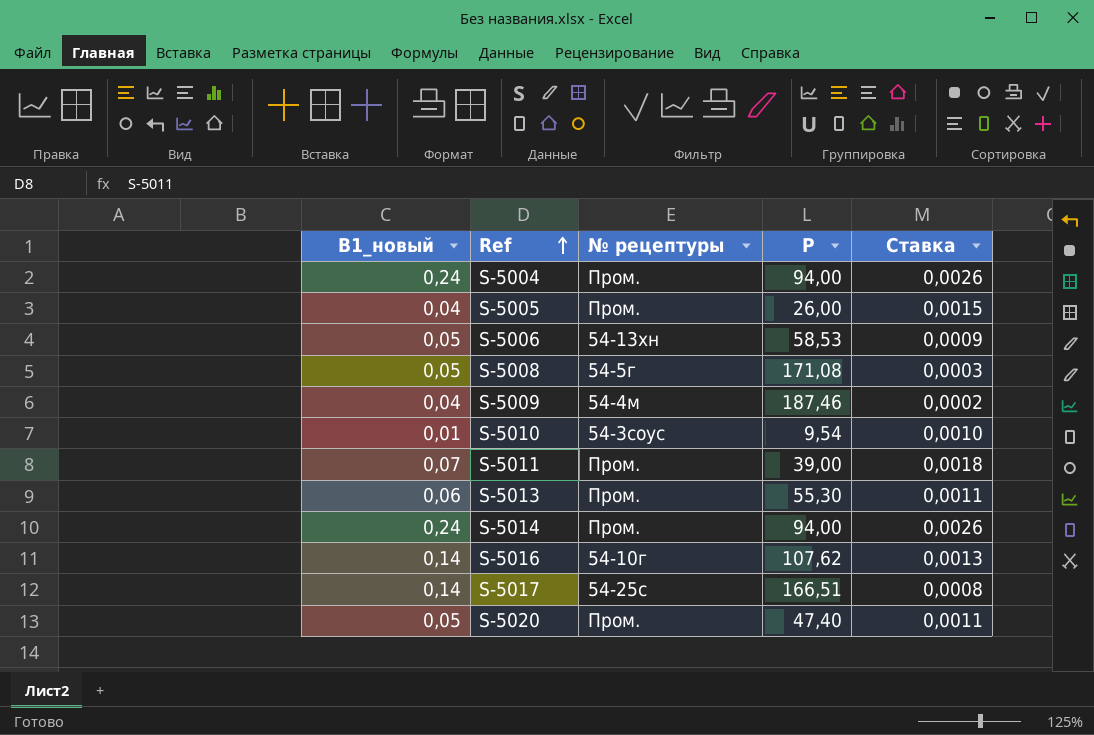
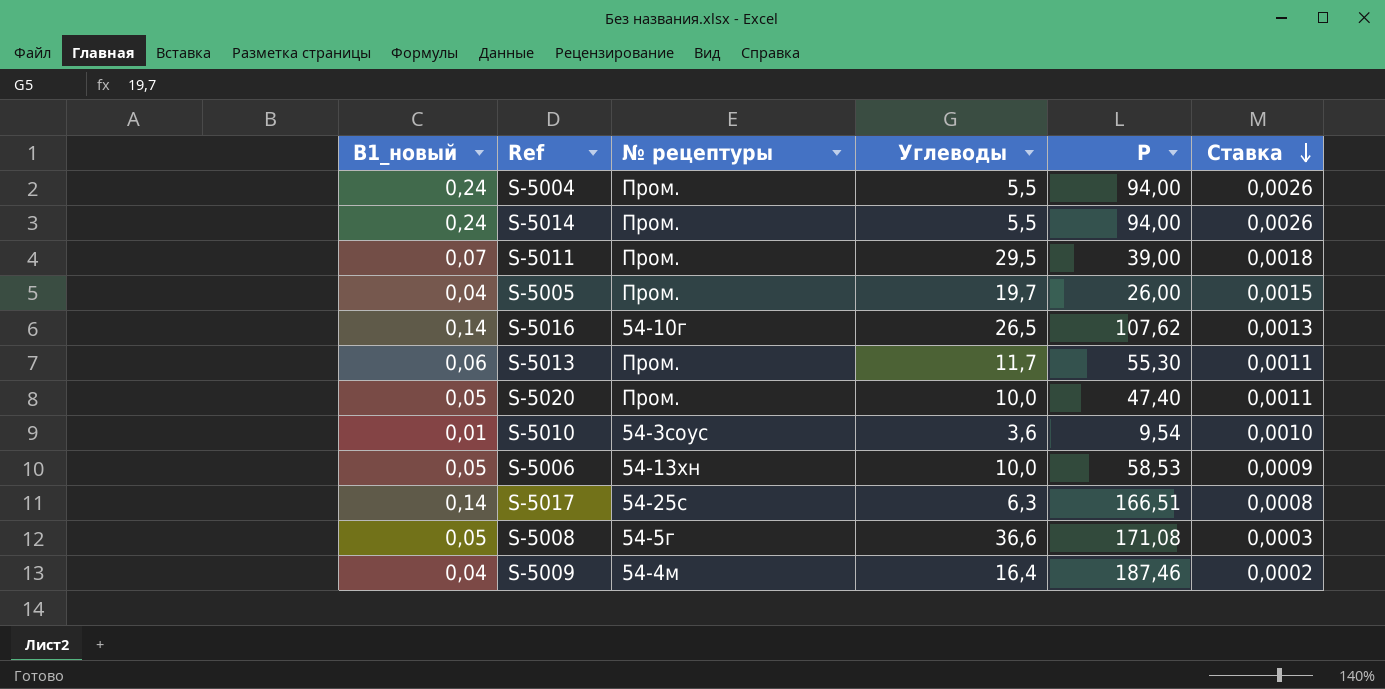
row order: Ref ascending -> Ставка descending
column Углеводы | position: none -> 4

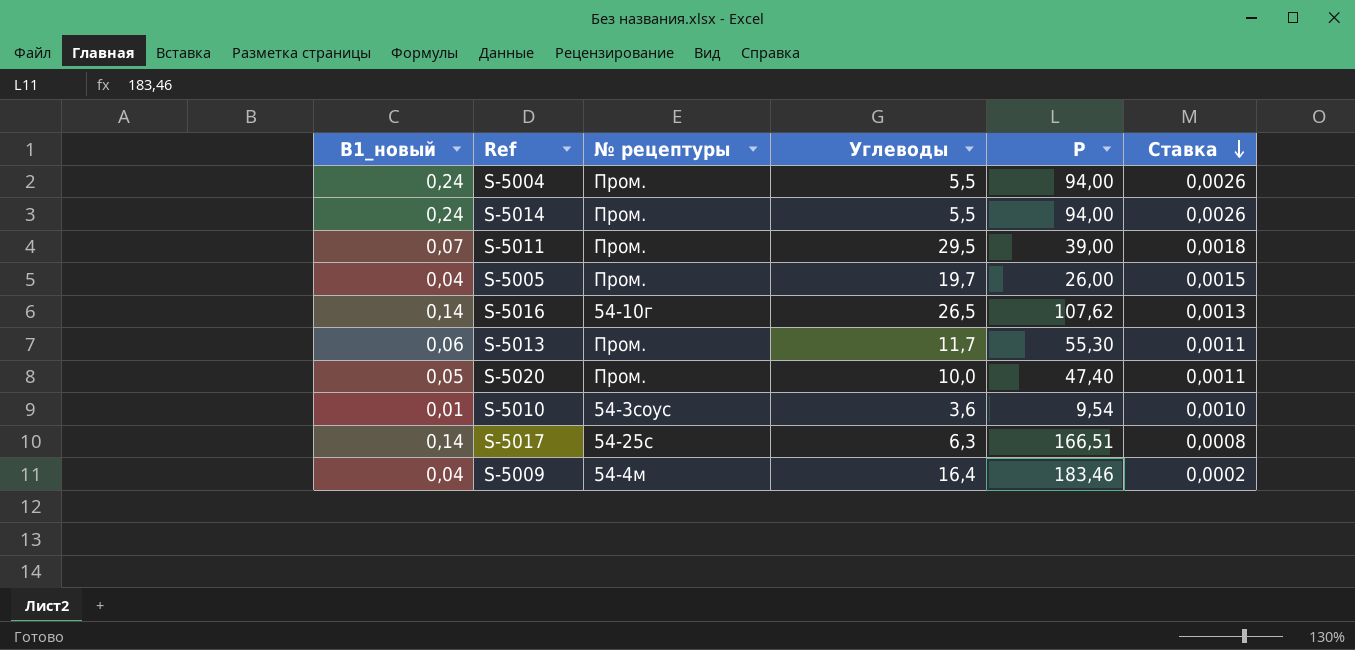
row S-5006: 0,05 | 54-13хн | 10,0 | 58,53 | 0,0009 -> none
row S-5008: 0,05 | 54-5г | 36,6 | 171,08 | 0,0003 -> none
S-5009 | P: 187,46 -> 183,46

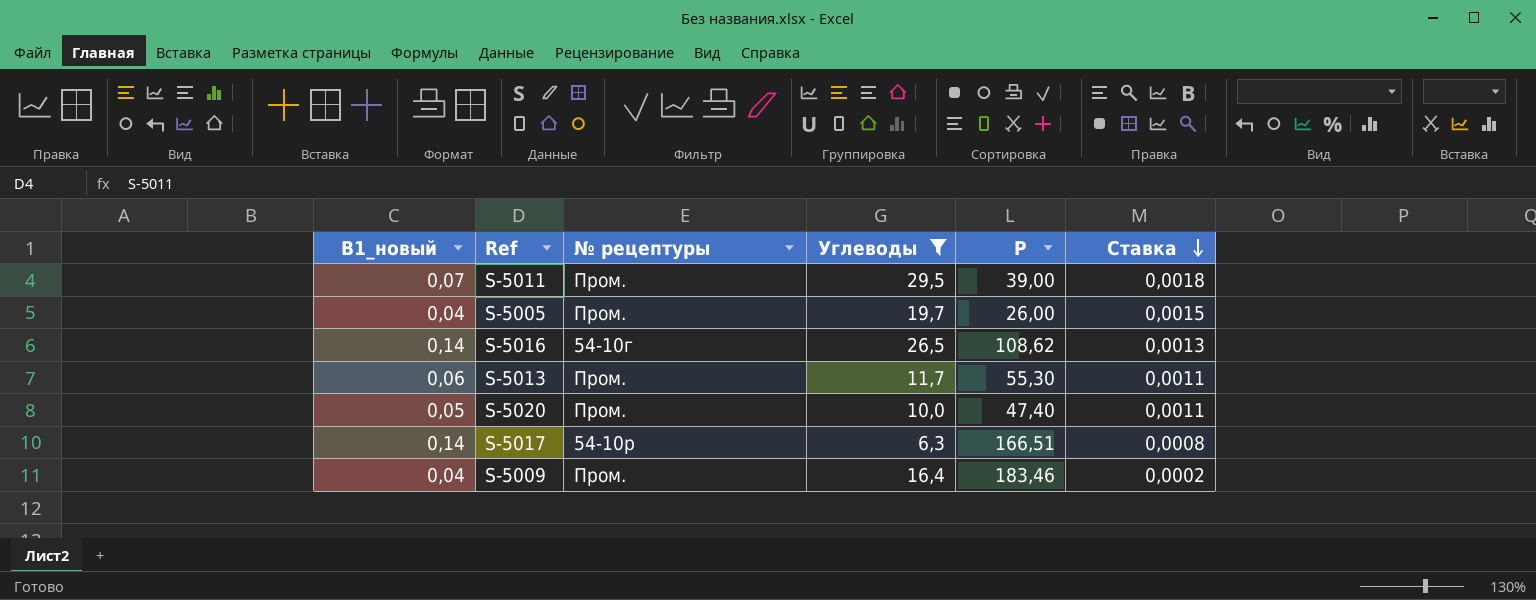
filter: none -> Углеводы >= 6,3
S-5016 | P: 107,62 -> 108,62
S-5017 | № рецептуры: 54-25с -> 54-10р
S-5009 | № рецептуры: 54-4м -> Пром.

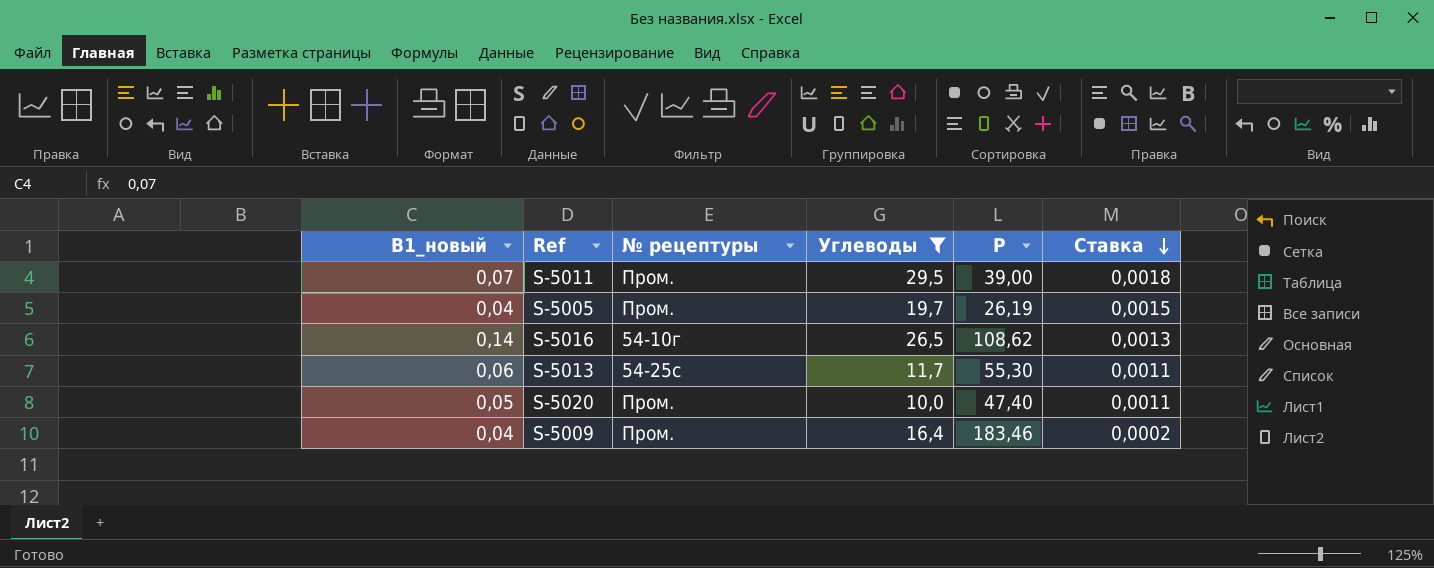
row S-5017: 0,14 | 54-10р | 6,3 | 166,51 | 0,0008 -> none
S-5005 | P: 26,00 -> 26,19
S-5013 | № рецептуры: Пром. -> 54-25с

